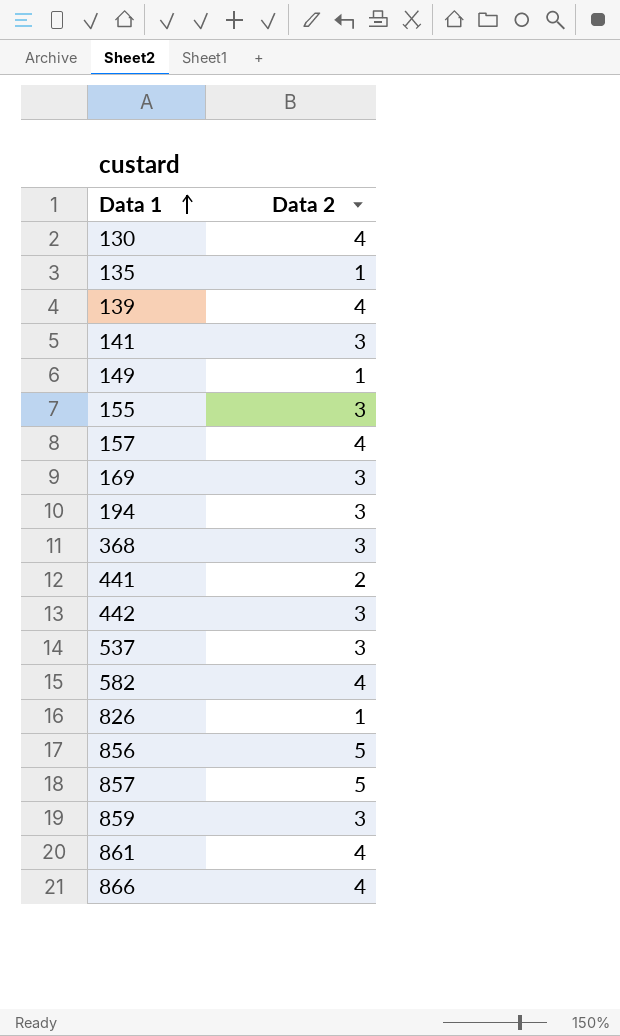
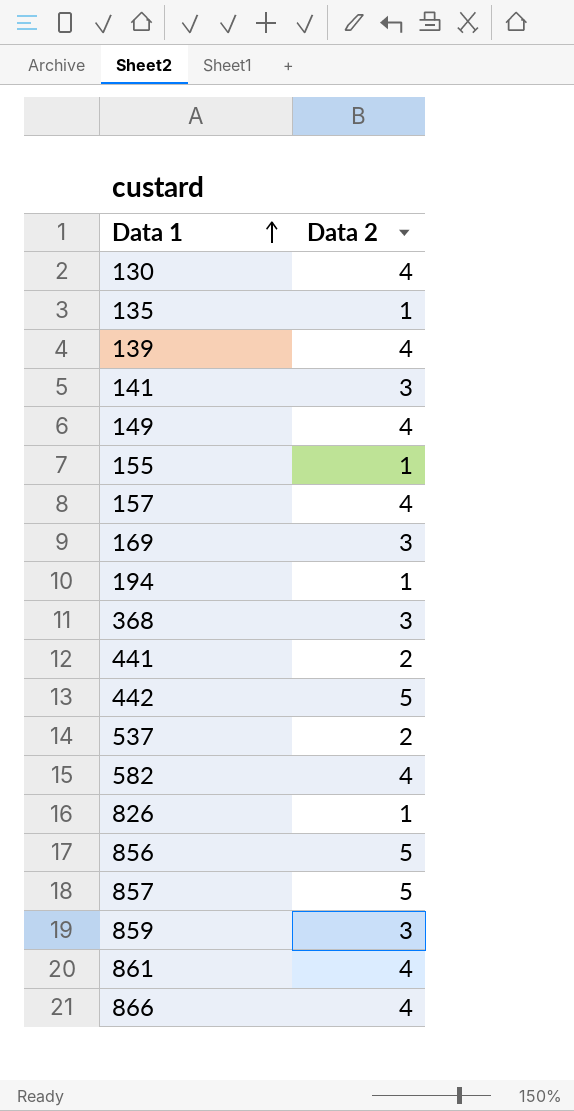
149 | Data 2: 1 -> 4
155 | Data 2: 3 -> 1
194 | Data 2: 3 -> 1
442 | Data 2: 3 -> 5
537 | Data 2: 3 -> 2

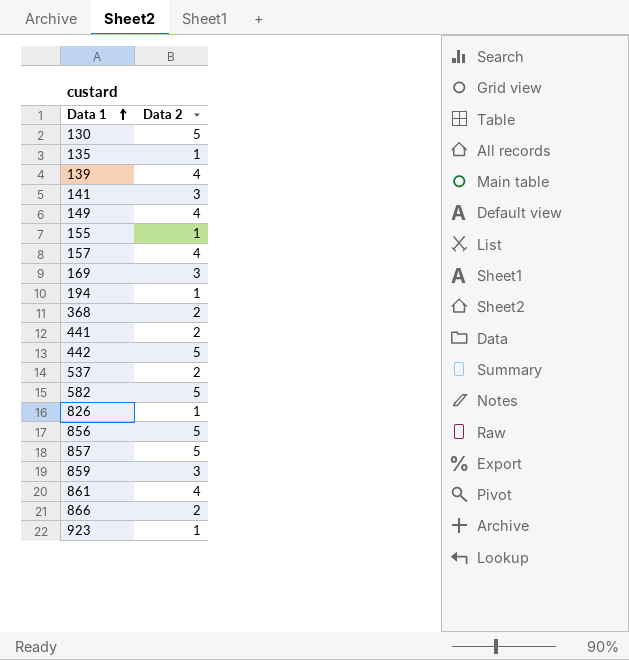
130 | Data 2: 4 -> 5
368 | Data 2: 3 -> 2
582 | Data 2: 4 -> 5
866 | Data 2: 4 -> 2
row 923: none -> 1

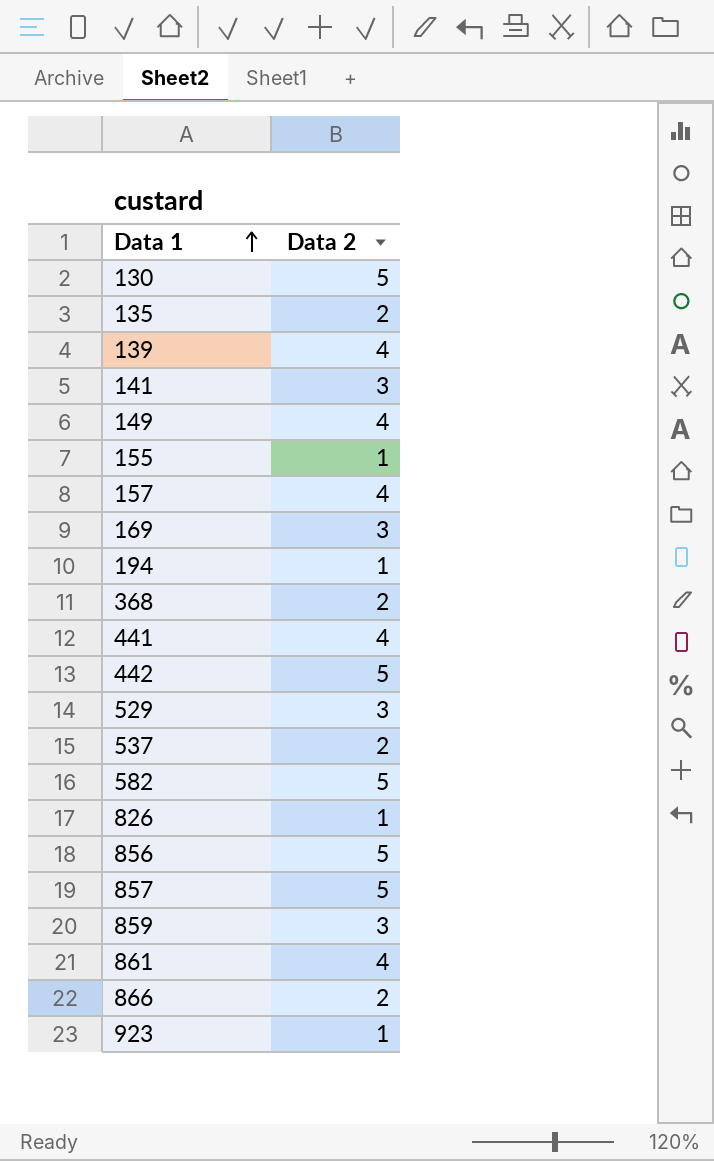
135 | Data 2: 1 -> 2
441 | Data 2: 2 -> 4
row 529: none -> 3

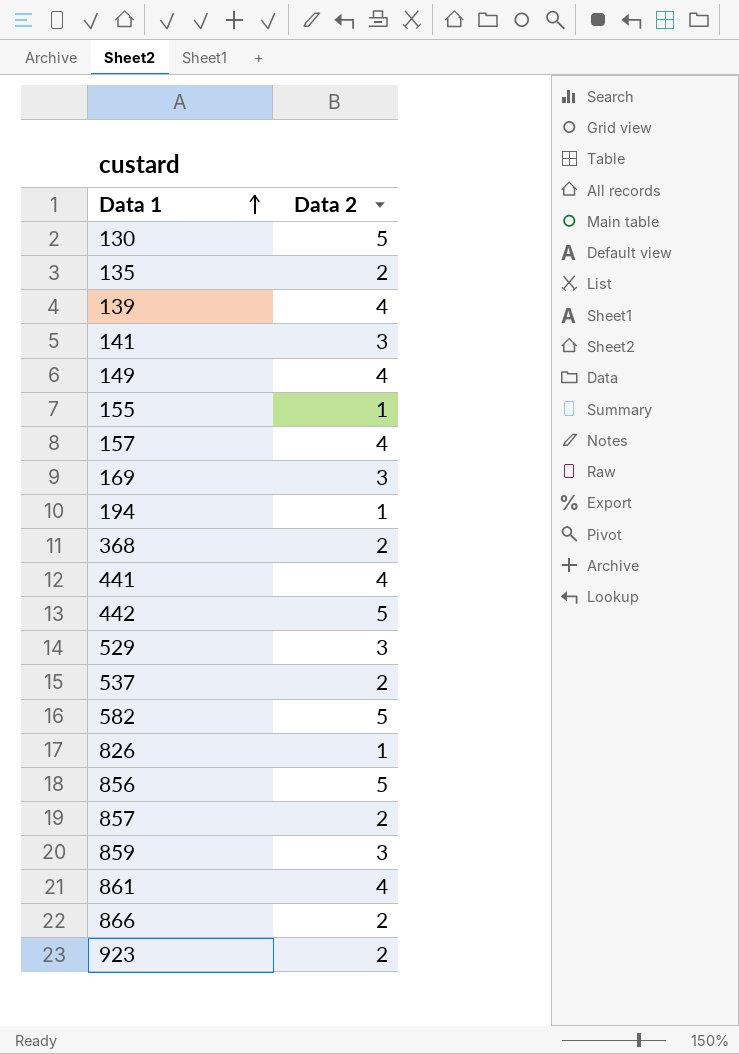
857 | Data 2: 5 -> 2
923 | Data 2: 1 -> 2

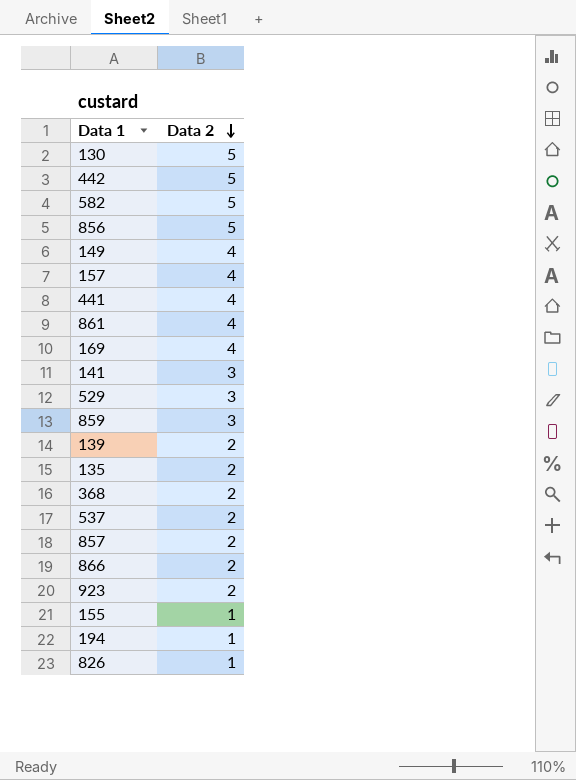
row order: Data 1 ascending -> Data 2 descending
169 | Data 2: 3 -> 4
139 | Data 2: 4 -> 2

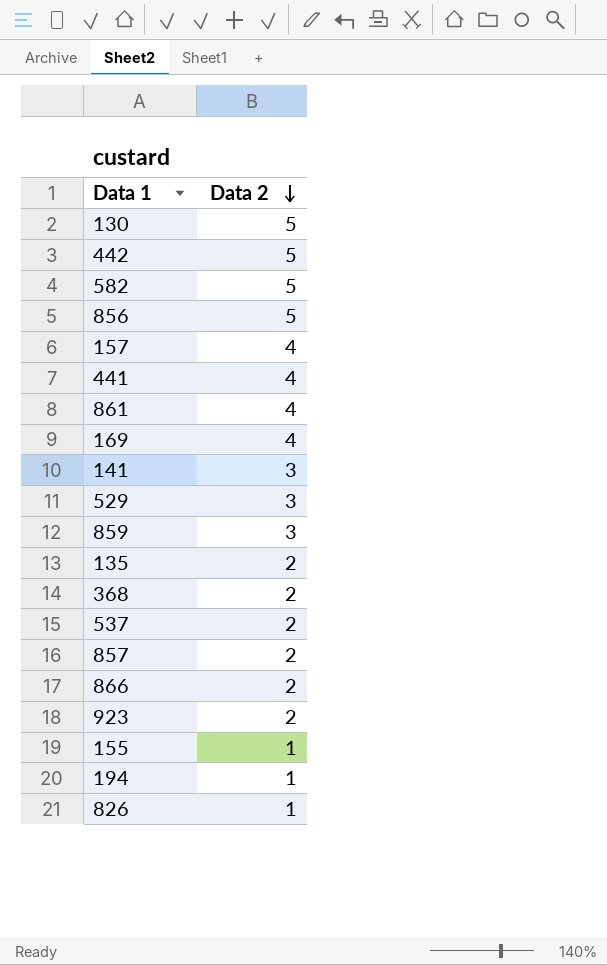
row 149: 4 -> none
row 139: 2 -> none

